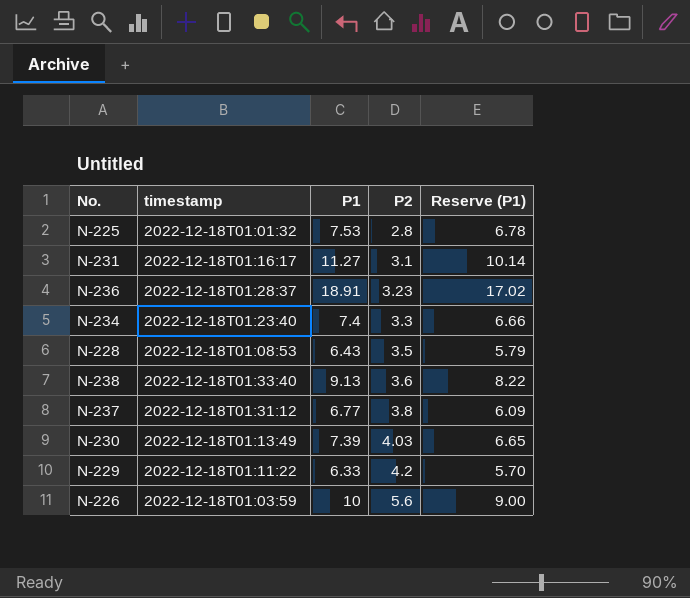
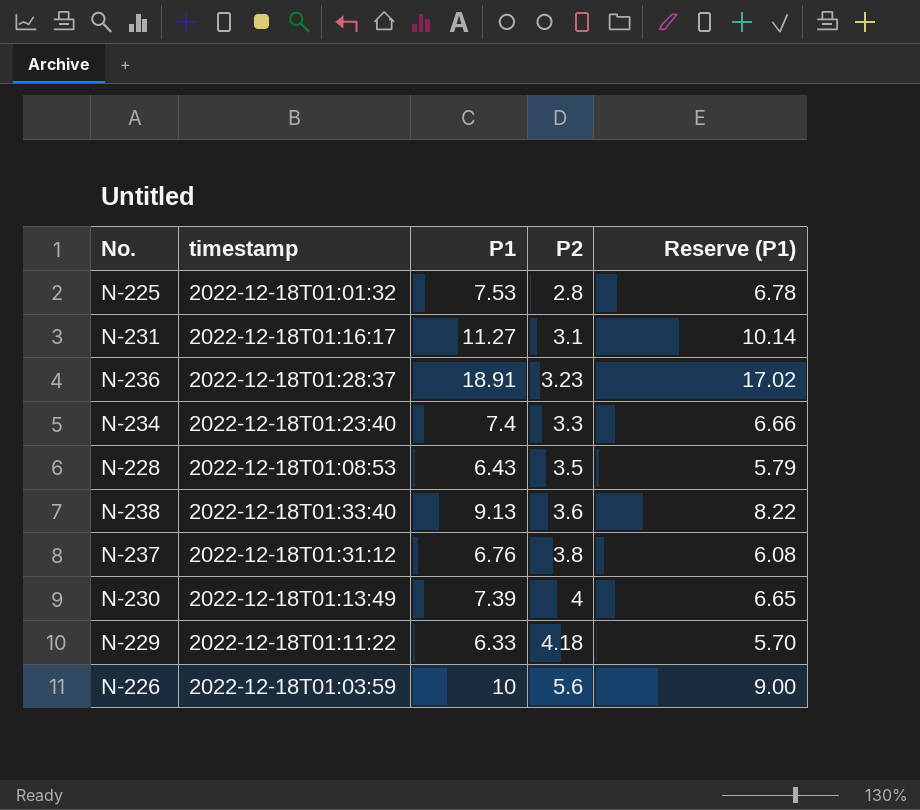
N-237 | P1: 6.77 -> 6.76
N-237 | Reserve (P1): 6.09 -> 6.08
N-230 | P2: 4.03 -> 4
N-229 | P2: 4.2 -> 4.18

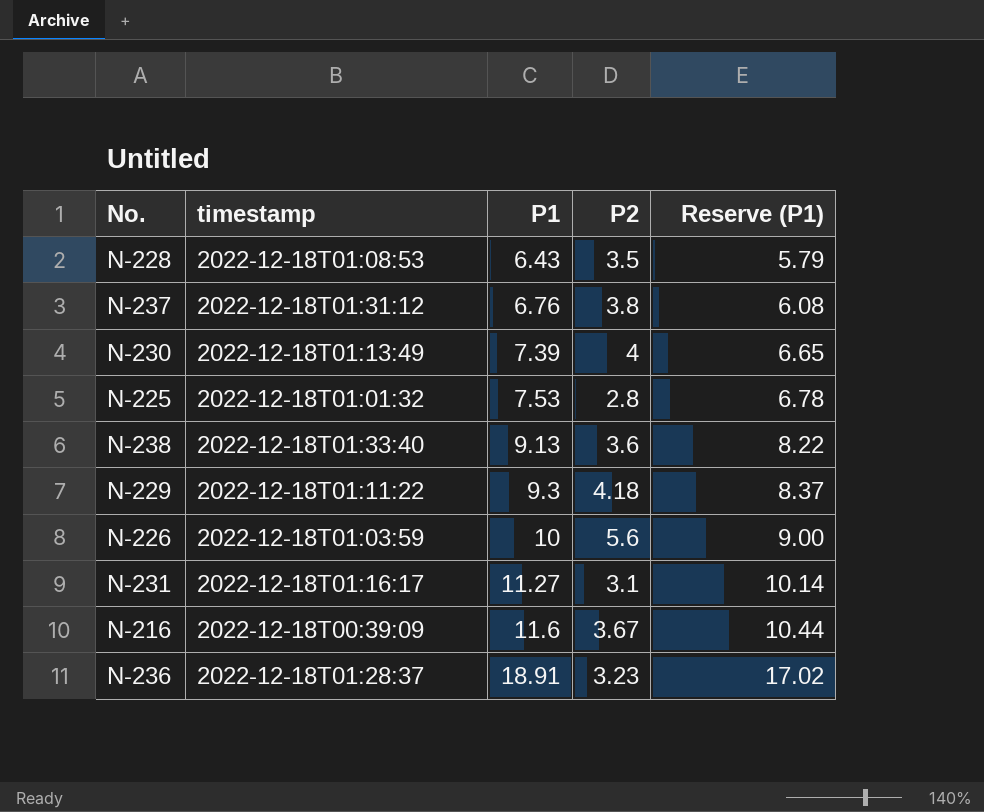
row order: P2 ascending -> P1 ascending
row N-234: 2022-12-18T01:23:40 | 7.4 | 3.3 | 6.66 -> none
N-229 | P1: 6.33 -> 9.3
N-229 | Reserve (P1): 5.70 -> 8.37
row N-216: none -> 2022-12-18T00:39:09 | 11.6 | 3.67 | 10.44

